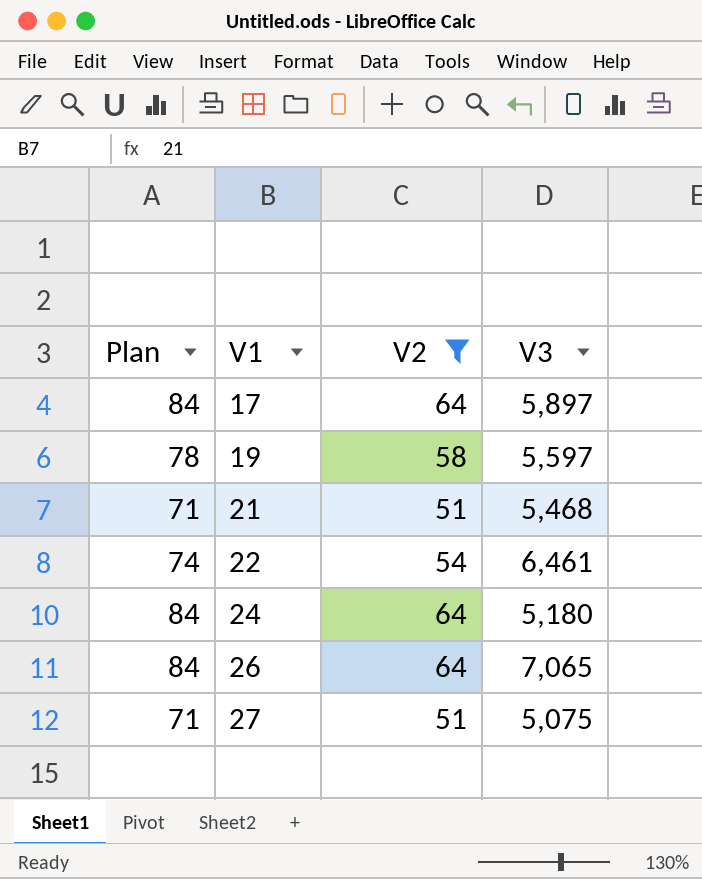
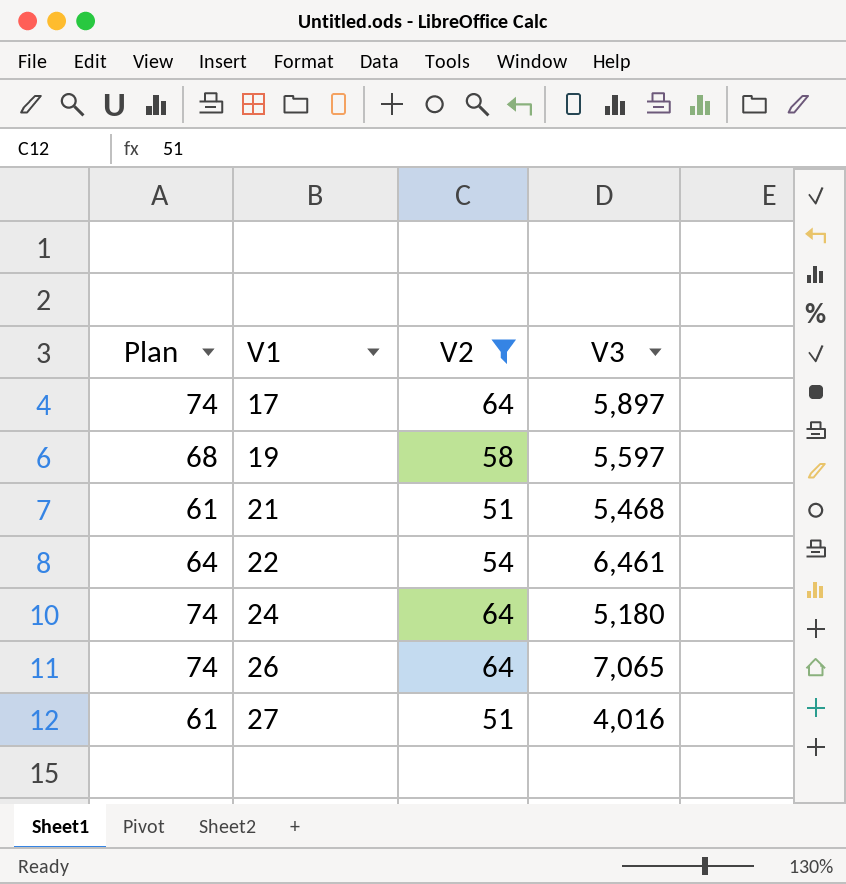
column Plan | formula: [V2] + 20 -> [V2] + 10
27 | V3: 5,075 -> 4,016

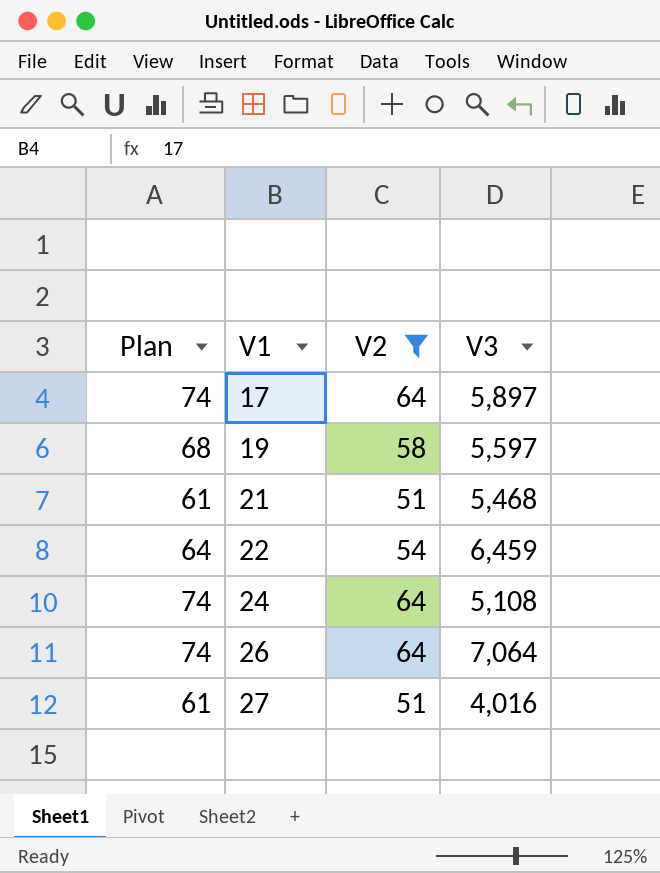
22 | V3: 6,461 -> 6,459
24 | V3: 5,180 -> 5,108
26 | V3: 7,065 -> 7,064

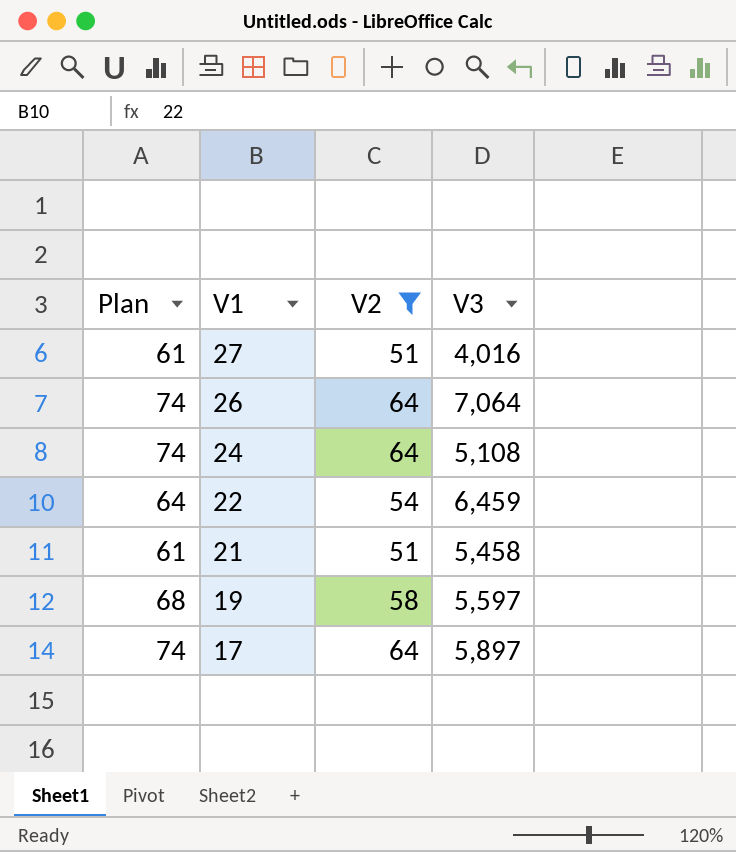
row order: V1 ascending -> V1 descending
21 | V3: 5,468 -> 5,458

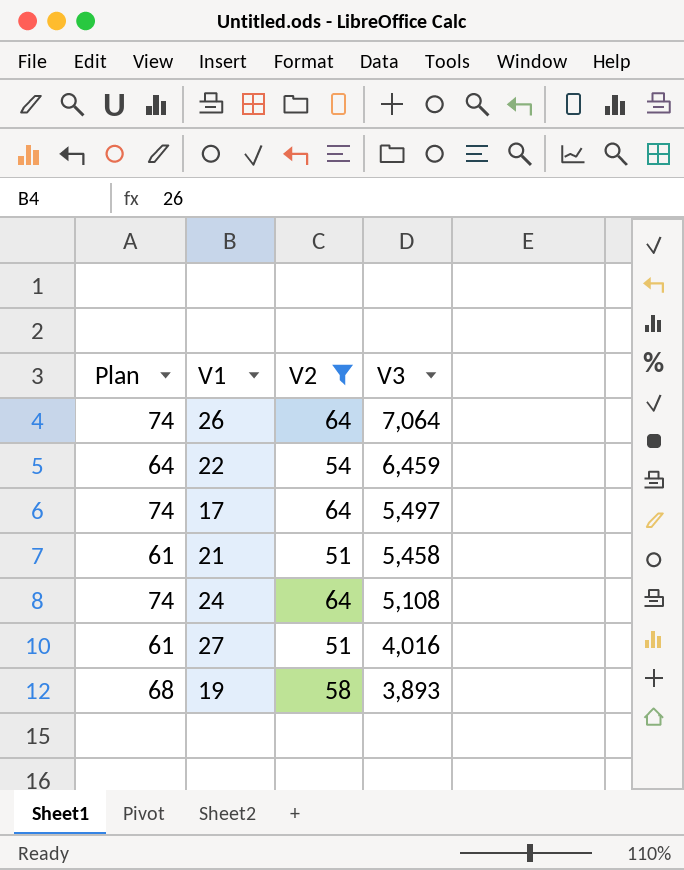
row order: V1 descending -> V3 descending
17 | V3: 5,897 -> 5,497
19 | V3: 5,597 -> 3,893

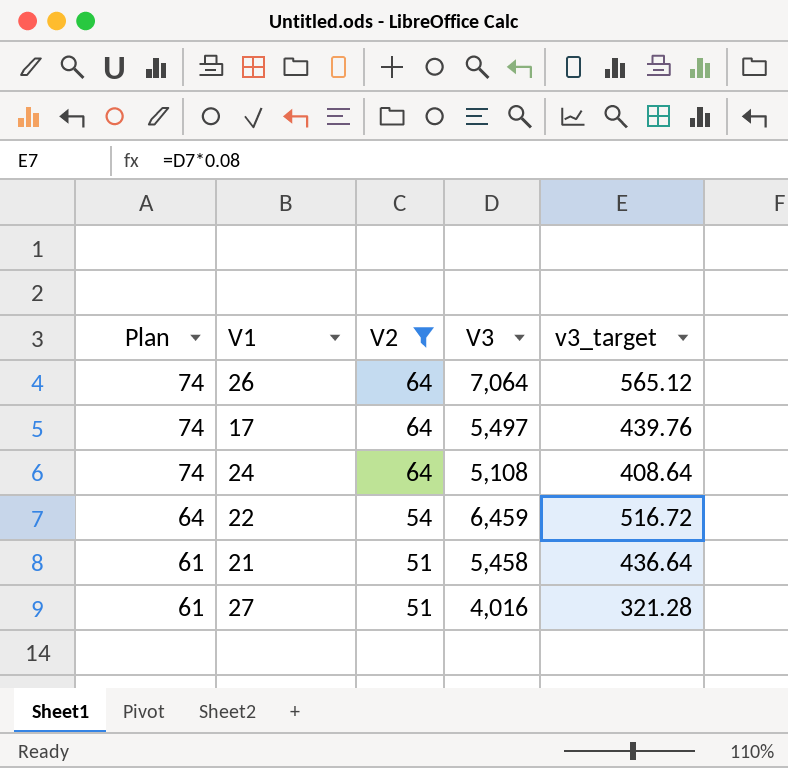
row order: V3 descending -> Plan descending
column v3_target | formula: none -> [V3] * 0.08
row 19: 68 | 58 | 3,893 -> none

